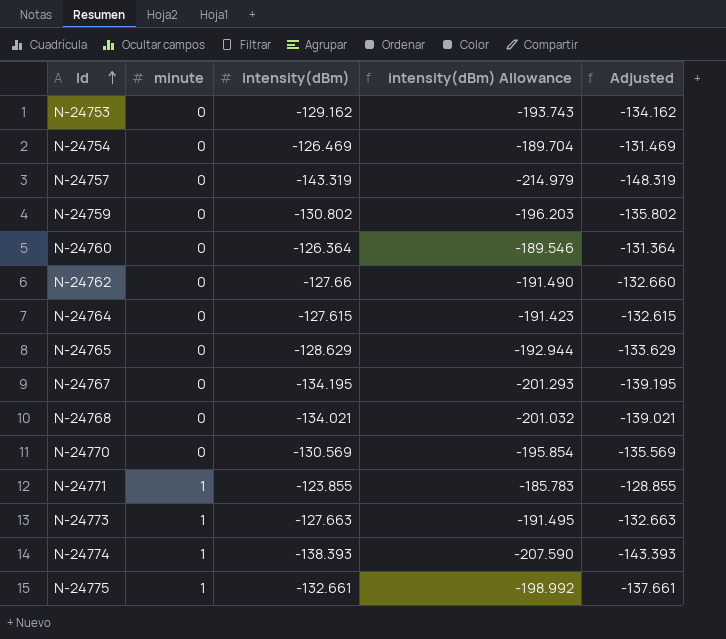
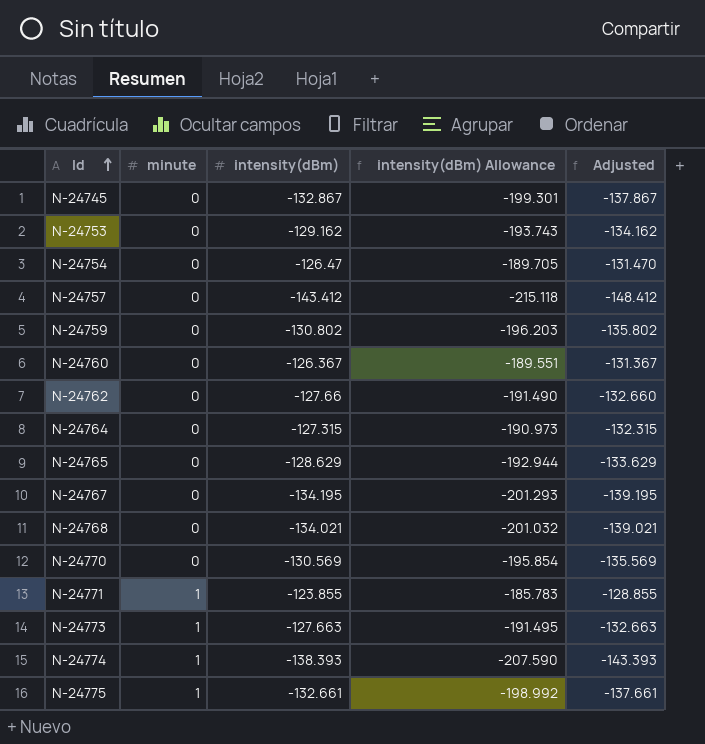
row N-24745: none -> 0 | -132.867 | -199.301 | -137.867
N-24754 | intensity(dBm): -126.469 -> -126.47
N-24754 | intensity(dBm) Allowance: -189.704 -> -189.705
N-24754 | Adjusted: -131.469 -> -131.470
N-24757 | intensity(dBm): -143.319 -> -143.412
N-24757 | intensity(dBm) Allowance: -214.979 -> -215.118
N-24757 | Adjusted: -148.319 -> -148.412
N-24760 | intensity(dBm): -126.364 -> -126.367
N-24760 | intensity(dBm) Allowance: -189.546 -> -189.551
N-24760 | Adjusted: -131.364 -> -131.367
N-24764 | intensity(dBm): -127.615 -> -127.315
N-24764 | intensity(dBm) Allowance: -191.423 -> -190.973
N-24764 | Adjusted: -132.615 -> -132.315

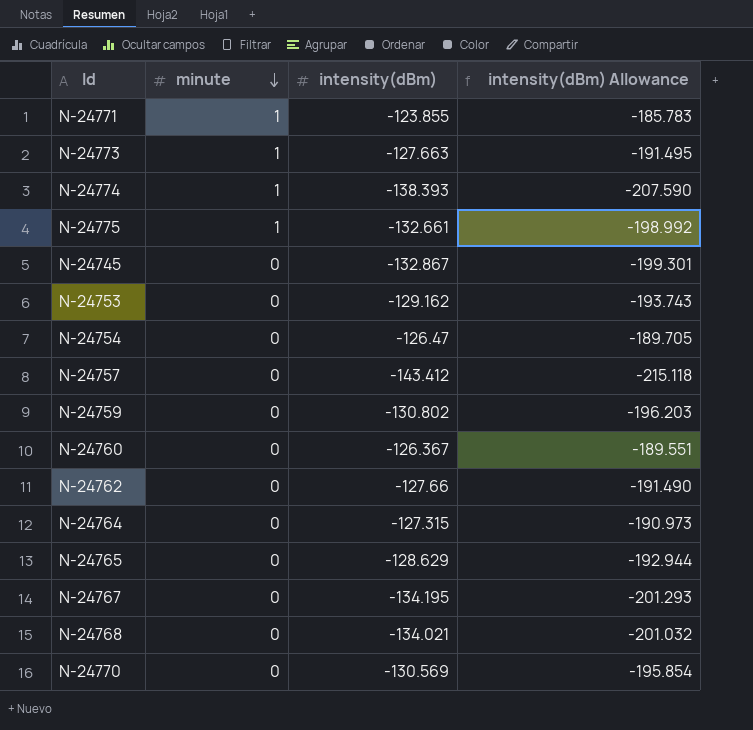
row order: Id ascending -> minute descending
column Adjusted | formula: [intensity(dBm)] - 5 -> none

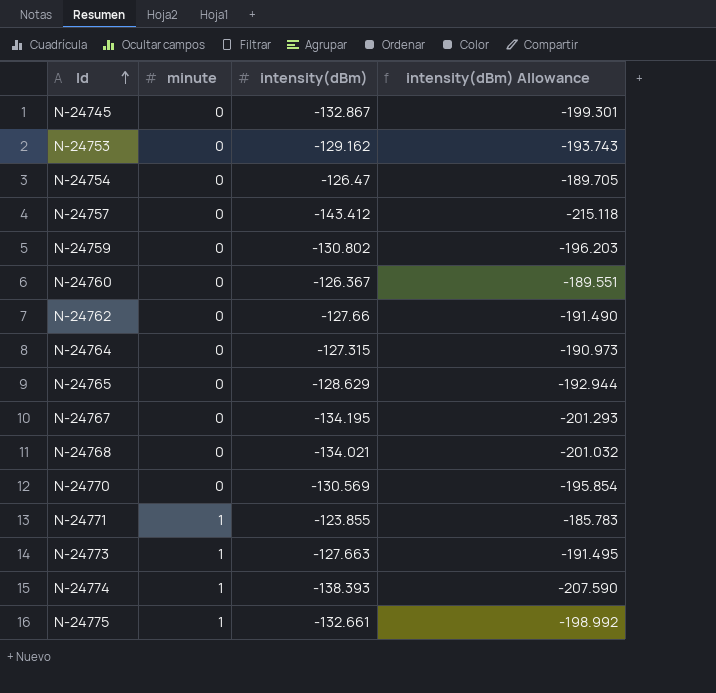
row order: minute descending -> Id ascending

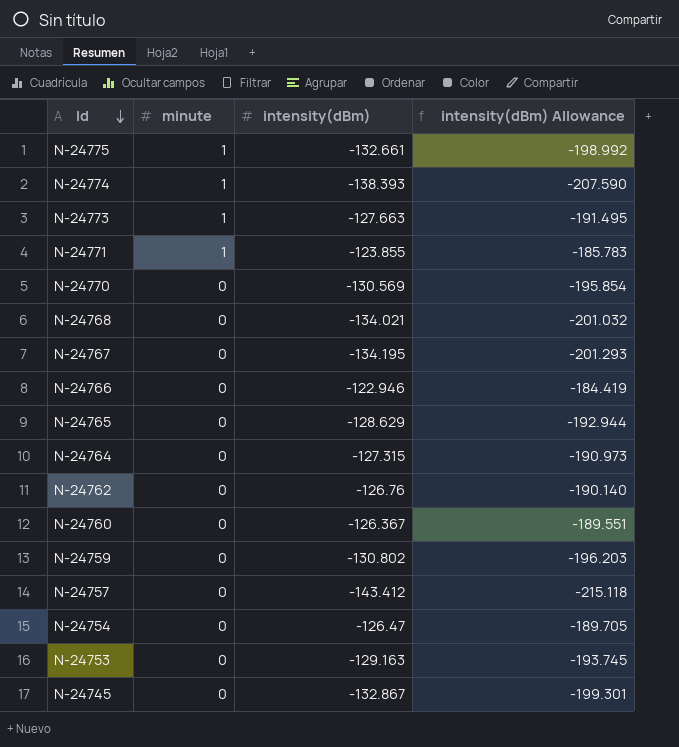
row order: Id ascending -> Id descending
row N-24766: none -> 0 | -122.946 | -184.419
N-24762 | intensity(dBm): -127.66 -> -126.76
N-24762 | intensity(dBm) Allowance: -191.490 -> -190.140
N-24753 | intensity(dBm): -129.162 -> -129.163
N-24753 | intensity(dBm) Allowance: -193.743 -> -193.745

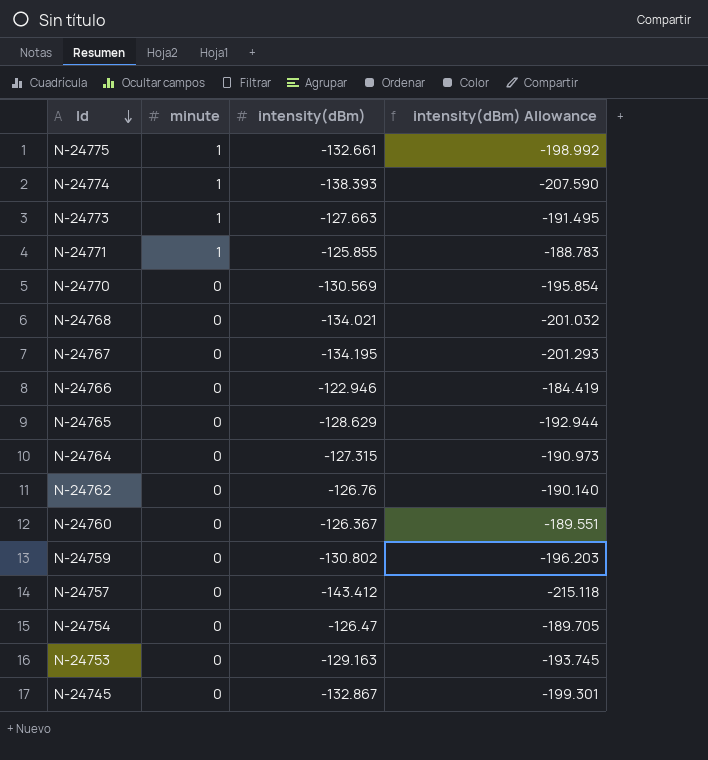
N-24771 | intensity(dBm): -123.855 -> -125.855
N-24771 | intensity(dBm) Allowance: -185.783 -> -188.783

